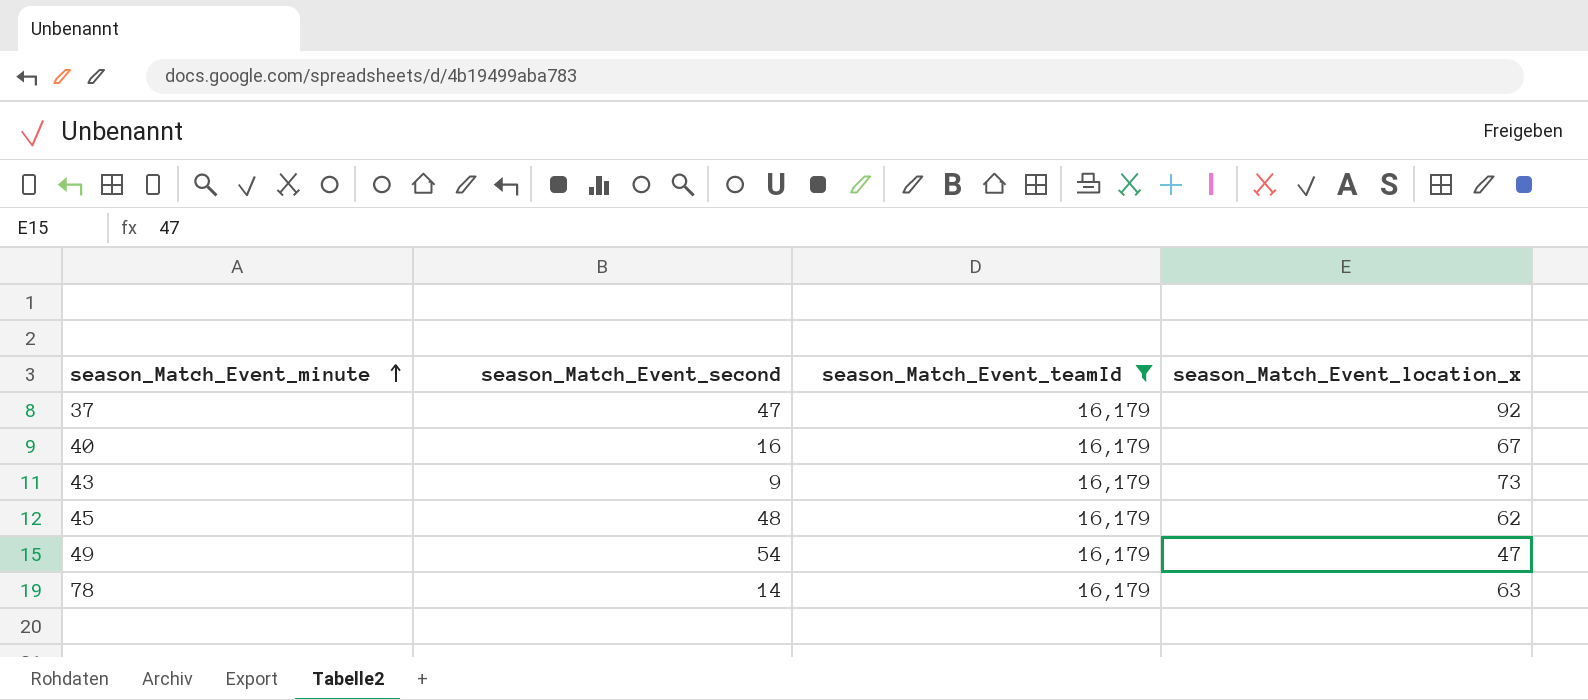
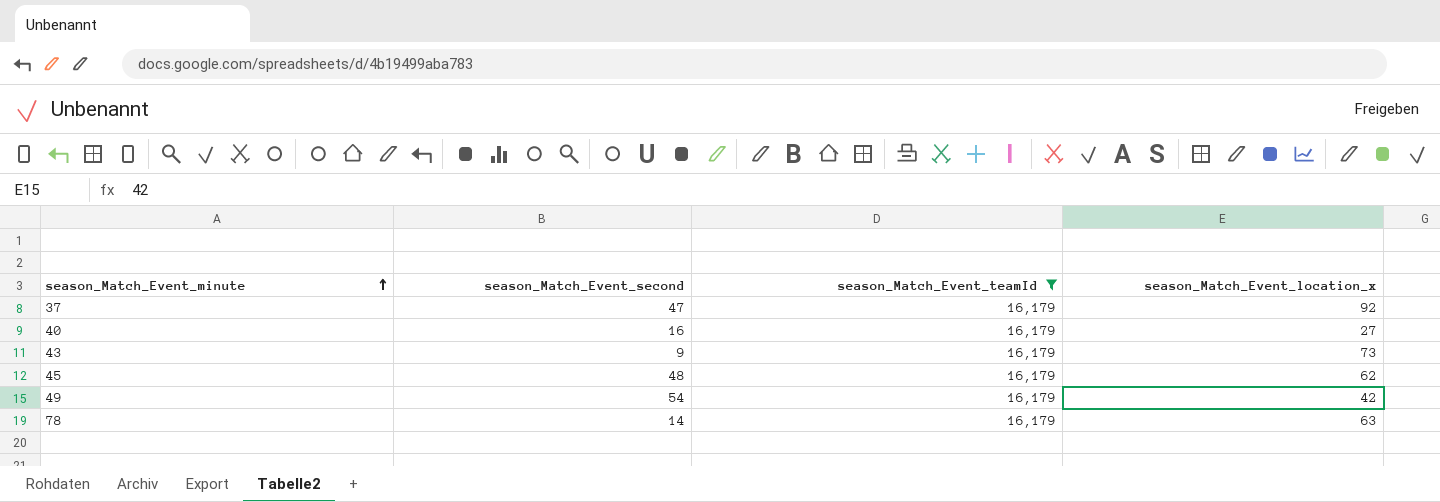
40 | season_Match_Event_location_x: 67 -> 27
49 | season_Match_Event_location_x: 47 -> 42

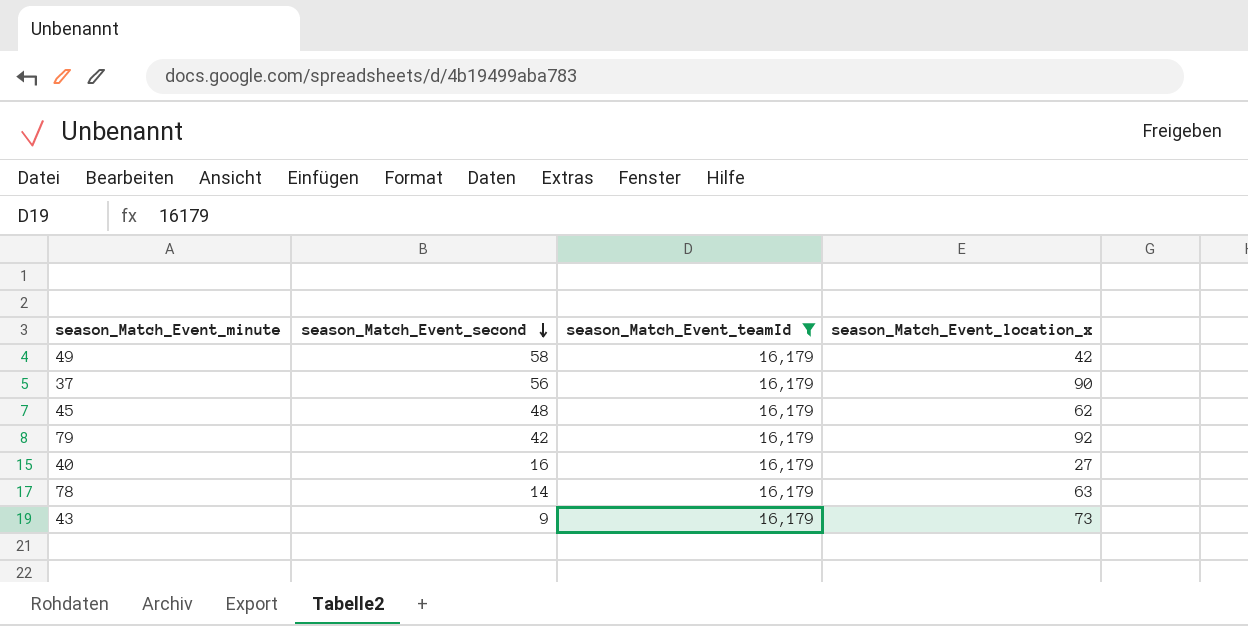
row order: season_Match_Event_minute ascending -> season_Match_Event_second descending
49 | season_Match_Event_second: 54 -> 58
37 | season_Match_Event_second: 47 -> 56
37 | season_Match_Event_location_x: 92 -> 90
row 79: none -> 42 | 16,179 | 92

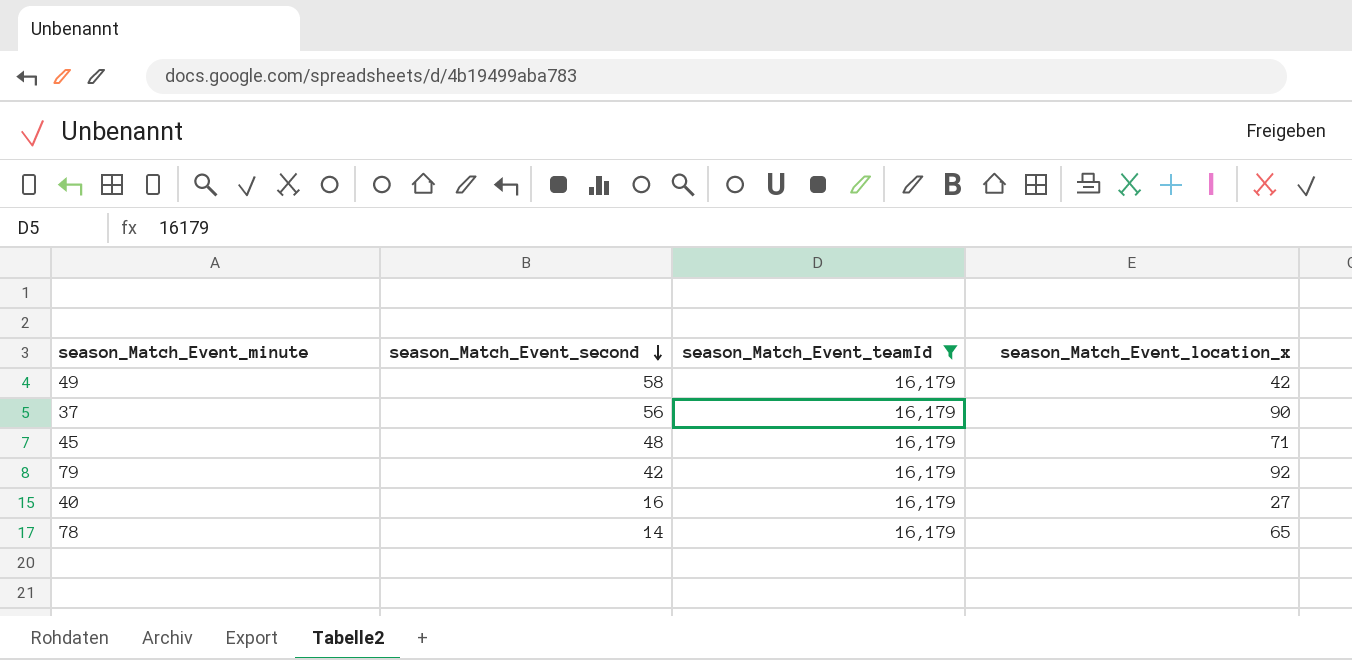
row 43: 9 | 16,179 | 73 -> none
45 | season_Match_Event_location_x: 62 -> 71
78 | season_Match_Event_location_x: 63 -> 65

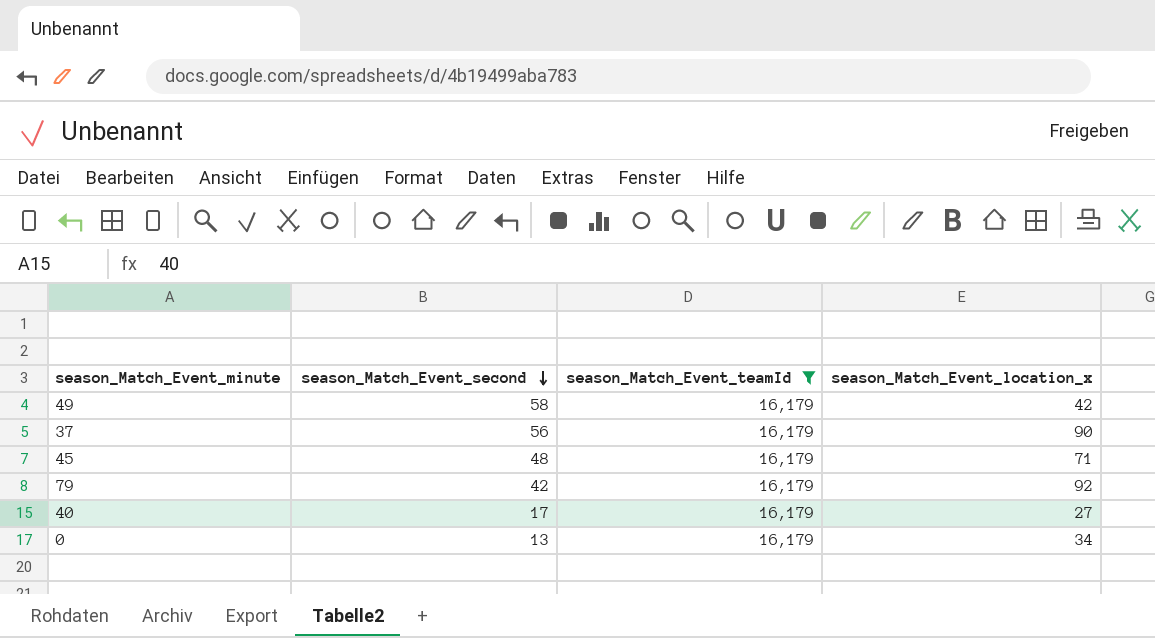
row 78: 14 | 16,179 | 65 -> none
40 | season_Match_Event_second: 16 -> 17
row 0: none -> 13 | 16,179 | 34

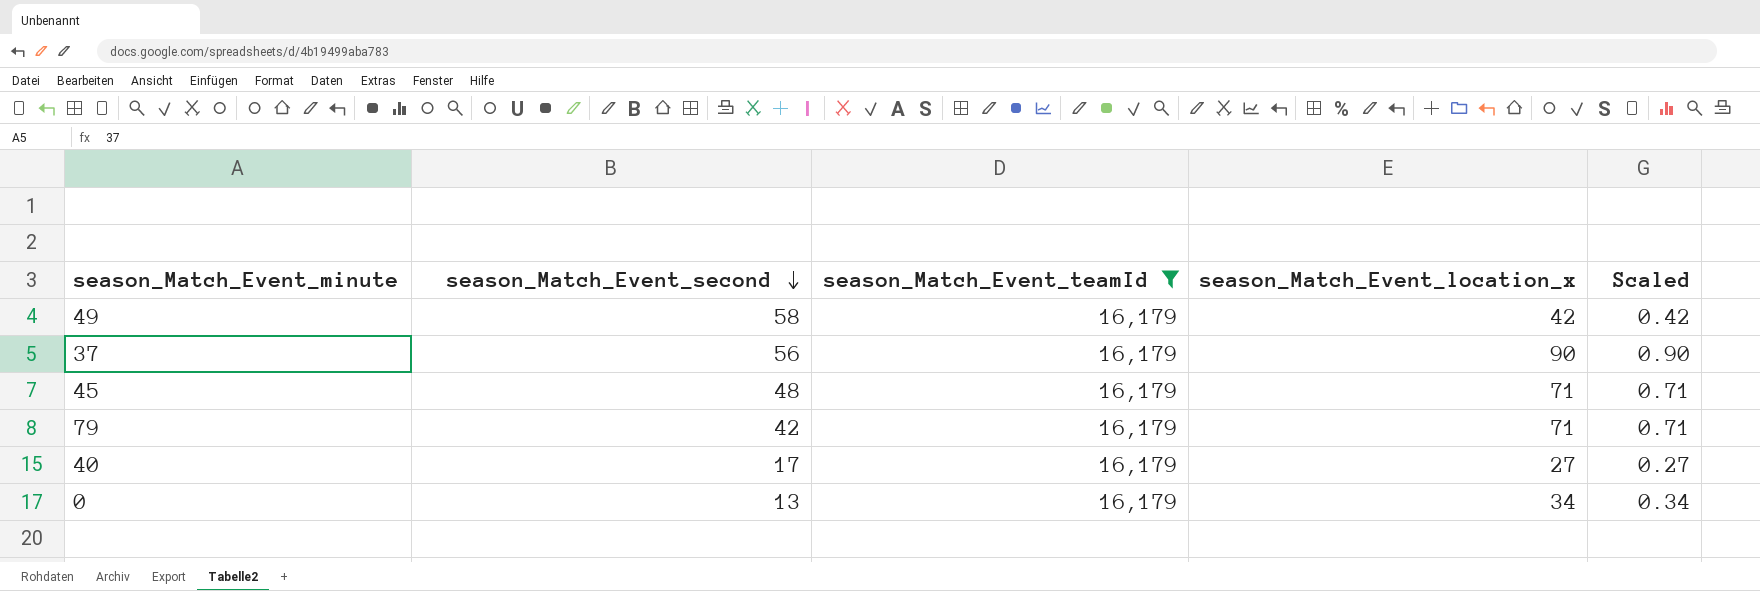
column Scaled | formula: none -> [season_Match_Event_location_x] * 0.01
79 | season_Match_Event_location_x: 92 -> 71

